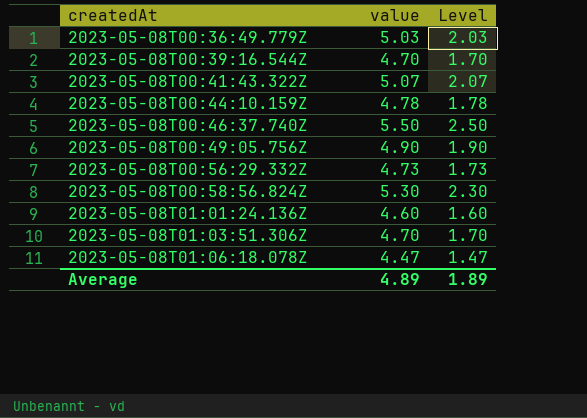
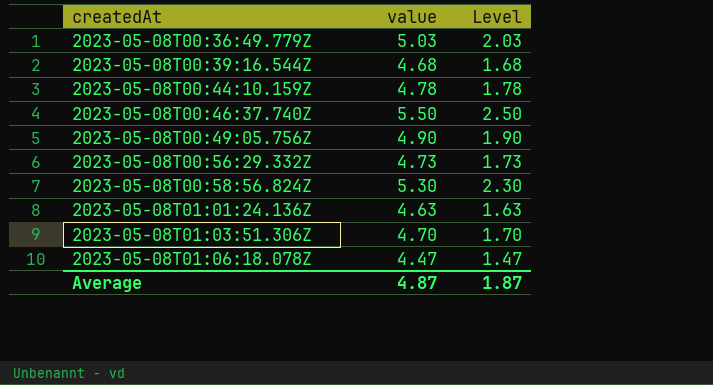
row 2023-05-08T00:41:43.322Z: 5.07 | 2.07 -> none
2023-05-08T00:39:16.544Z | value: 4.70 -> 4.68
2023-05-08T00:39:16.544Z | Level: 1.70 -> 1.68
2023-05-08T01:01:24.136Z | value: 4.60 -> 4.63
2023-05-08T01:01:24.136Z | Level: 1.60 -> 1.63
Average | value: 4.89 -> 4.87
Average | Level: 1.89 -> 1.87

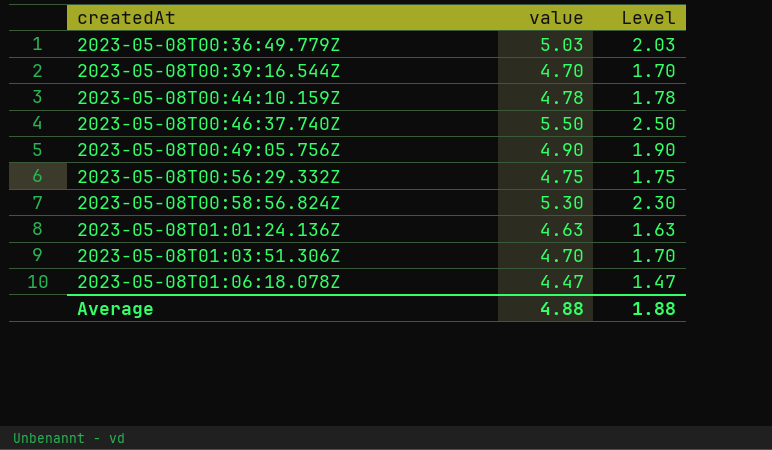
2023-05-08T00:39:16.544Z | value: 4.68 -> 4.70
2023-05-08T00:39:16.544Z | Level: 1.68 -> 1.70
2023-05-08T00:56:29.332Z | value: 4.73 -> 4.75
2023-05-08T00:56:29.332Z | Level: 1.73 -> 1.75
Average | value: 4.87 -> 4.88
Average | Level: 1.87 -> 1.88

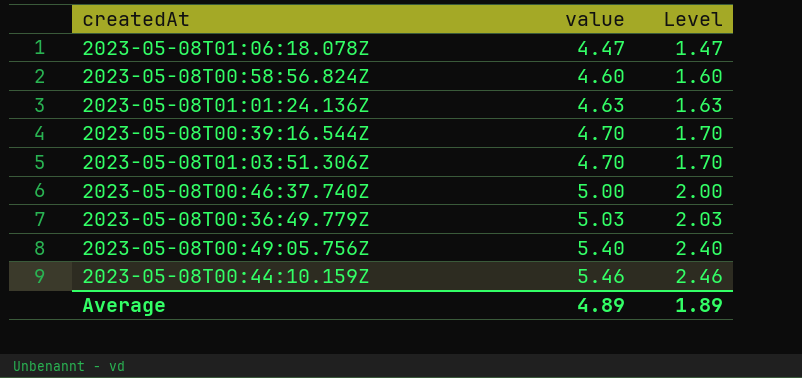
row order: createdAt ascending -> value ascending
row 2023-05-08T00:56:29.332Z: 4.75 | 1.75 -> none
2023-05-08T00:58:56.824Z | value: 5.30 -> 4.60
2023-05-08T00:58:56.824Z | Level: 2.30 -> 1.60
2023-05-08T00:46:37.740Z | value: 5.50 -> 5.00
2023-05-08T00:46:37.740Z | Level: 2.50 -> 2.00
2023-05-08T00:49:05.756Z | value: 4.90 -> 5.40
2023-05-08T00:49:05.756Z | Level: 1.90 -> 2.40
2023-05-08T00:44:10.159Z | value: 4.78 -> 5.46
2023-05-08T00:44:10.159Z | Level: 1.78 -> 2.46
Average | value: 4.88 -> 4.89
Average | Level: 1.88 -> 1.89

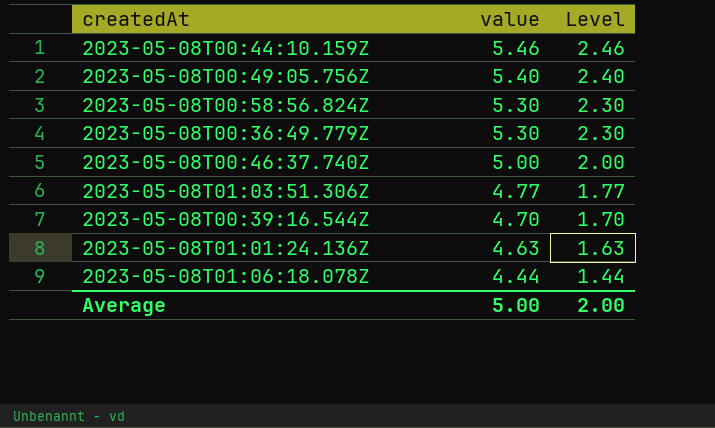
row order: value ascending -> value descending
2023-05-08T00:58:56.824Z | value: 4.60 -> 5.30
2023-05-08T00:58:56.824Z | Level: 1.60 -> 2.30
2023-05-08T00:36:49.779Z | value: 5.03 -> 5.30
2023-05-08T00:36:49.779Z | Level: 2.03 -> 2.30
2023-05-08T01:03:51.306Z | value: 4.70 -> 4.77
2023-05-08T01:03:51.306Z | Level: 1.70 -> 1.77
2023-05-08T01:06:18.078Z | value: 4.47 -> 4.44
2023-05-08T01:06:18.078Z | Level: 1.47 -> 1.44
Average | value: 4.89 -> 5.00
Average | Level: 1.89 -> 2.00

